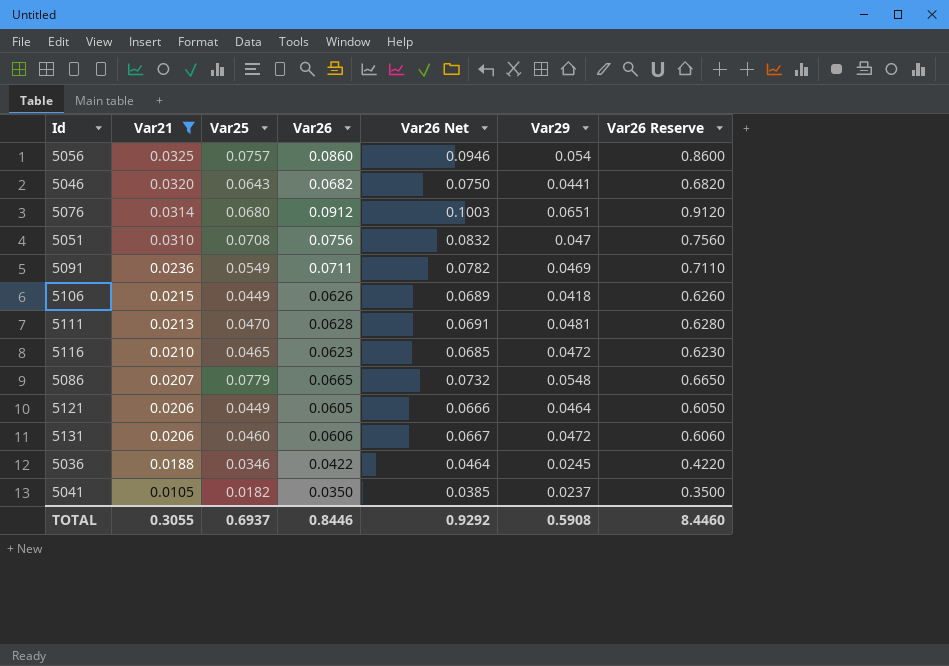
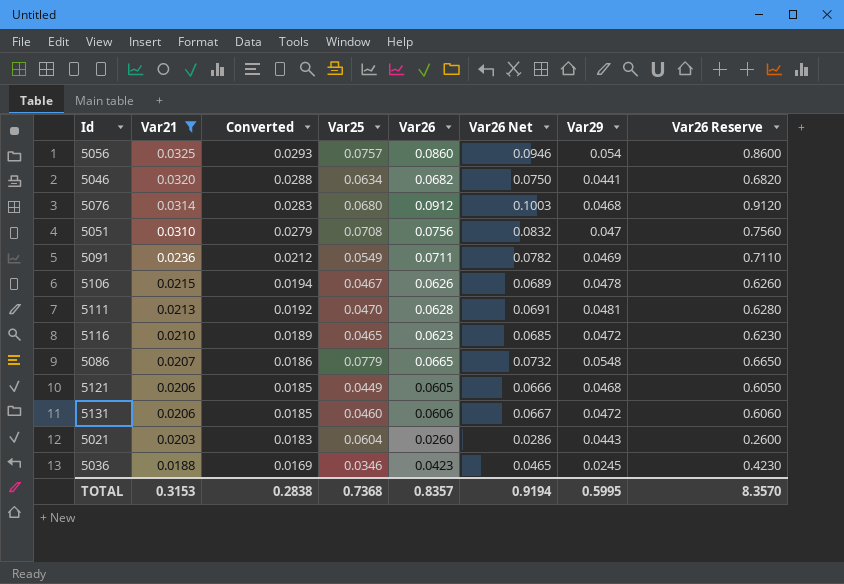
column Converted | formula: none -> [Var21] * 0.9
row 5041: 0.0105 | 0.0182 | 0.0350 | 0.0385 | 0.0237 | 0.3500 -> none
5046 | Var25: 0.0643 -> 0.0634
5076 | Var29: 0.0651 -> 0.0468
5106 | Var25: 0.0449 -> 0.0467
5106 | Var29: 0.0418 -> 0.0478
5121 | Var29: 0.0464 -> 0.0468
row 5021: none -> 0.0203 | 0.0183 | 0.0604 | 0.0260 | 0.0286 | 0.0443 | 0.2600
5036 | Var26: 0.0422 -> 0.0423
5036 | Var26 Net: 0.0464 -> 0.0465
5036 | Var26 Reserve: 0.4220 -> 0.4230
TOTAL | Var21: 0.3055 -> 0.3153
TOTAL | Var25: 0.6937 -> 0.7368
TOTAL | Var26: 0.8446 -> 0.8357
TOTAL | Var26 Net: 0.9292 -> 0.9194
TOTAL | Var29: 0.5908 -> 0.5995
TOTAL | Var26 Reserve: 8.4460 -> 8.3570

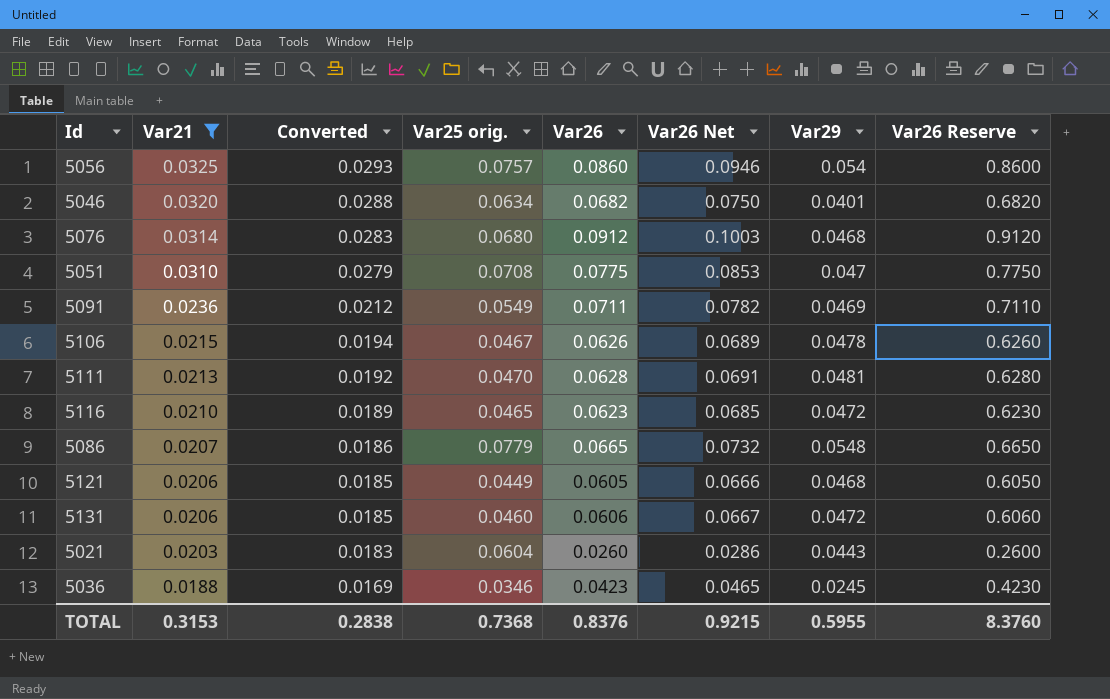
column name: Var25 -> Var25 orig.
5046 | Var29: 0.0441 -> 0.0401
5051 | Var26: 0.0756 -> 0.0775
5051 | Var26 Net: 0.0832 -> 0.0853
5051 | Var26 Reserve: 0.7560 -> 0.7750
TOTAL | Var26: 0.8357 -> 0.8376
TOTAL | Var26 Net: 0.9194 -> 0.9215
TOTAL | Var29: 0.5995 -> 0.5955
TOTAL | Var26 Reserve: 8.3570 -> 8.3760

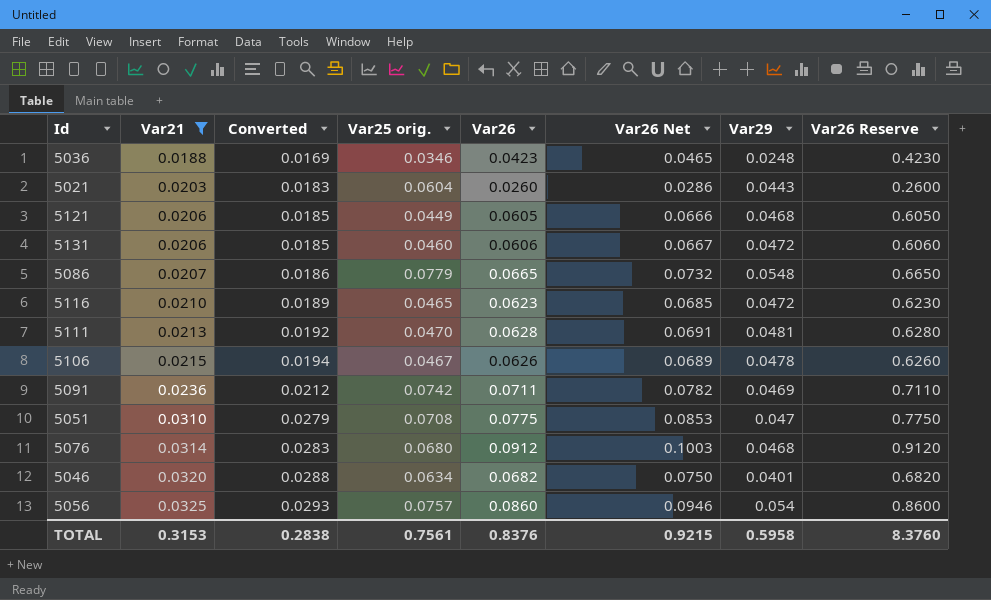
row order: Var21 descending -> Var21 ascending
5036 | Var29: 0.0245 -> 0.0248
5091 | Var25 orig.: 0.0549 -> 0.0742
TOTAL | Var25 orig.: 0.7368 -> 0.7561
TOTAL | Var29: 0.5955 -> 0.5958

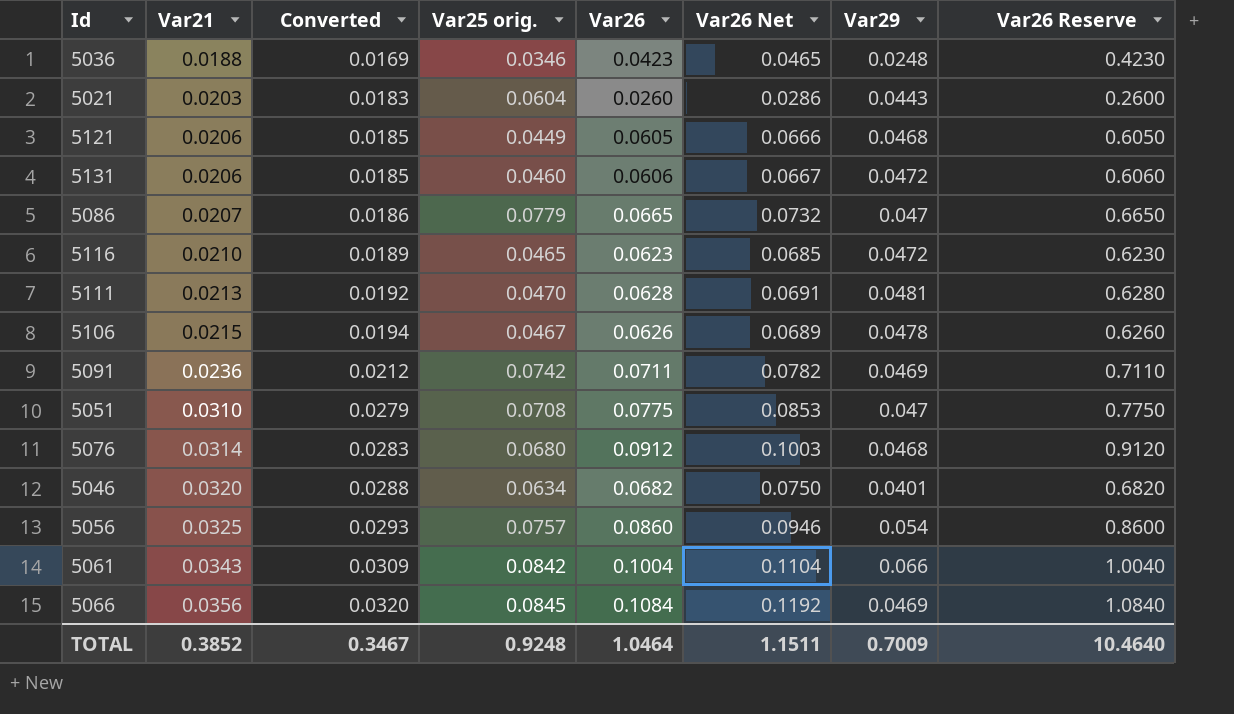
filter: Var21 <= 0.0325 -> none
5086 | Var29: 0.0548 -> 0.047
TOTAL | Var21: 0.3153 -> 0.3852
TOTAL | Converted: 0.2838 -> 0.3467
TOTAL | Var25 orig.: 0.7561 -> 0.9248
TOTAL | Var26: 0.8376 -> 1.0464
TOTAL | Var26 Net: 0.9215 -> 1.1511
TOTAL | Var29: 0.5958 -> 0.7009
TOTAL | Var26 Reserve: 8.3760 -> 10.4640

